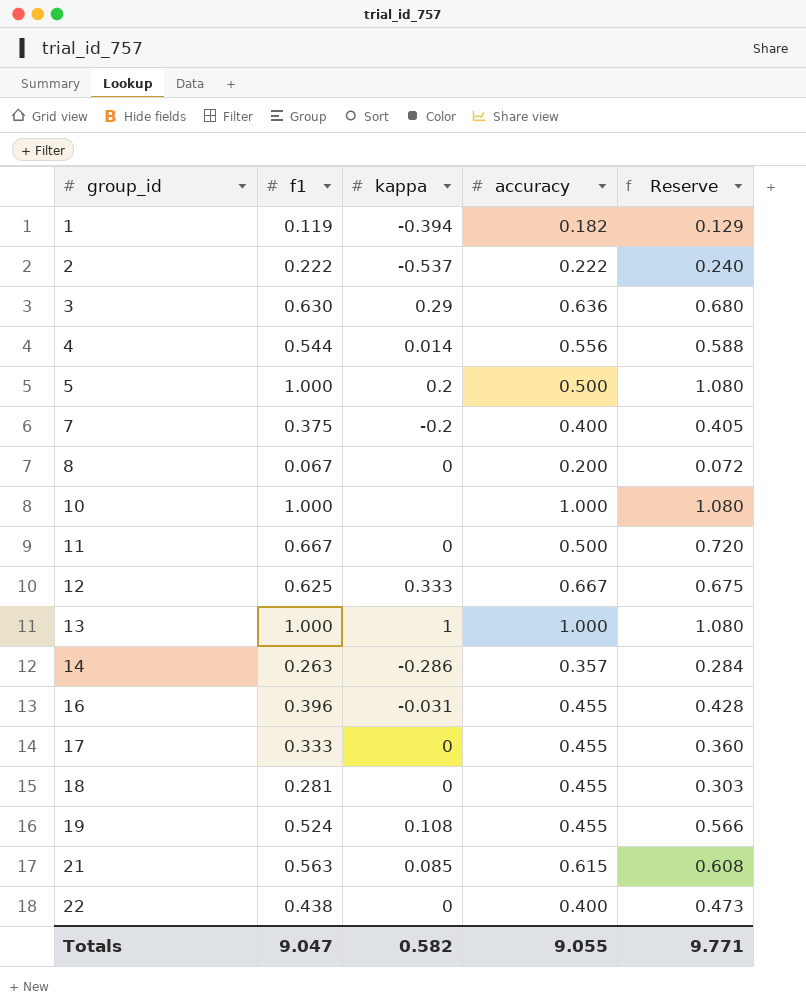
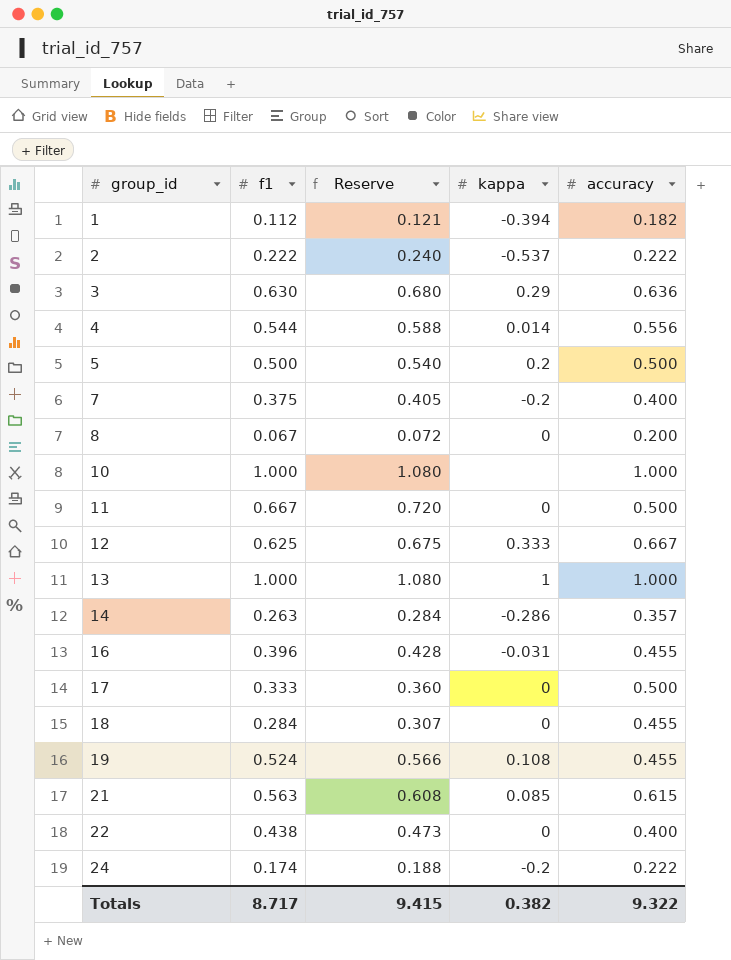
column Reserve | position: 5 -> 3
1 | f1: 0.119 -> 0.112
1 | Reserve: 0.129 -> 0.121
5 | f1: 1.000 -> 0.500
5 | Reserve: 1.080 -> 0.540
17 | accuracy: 0.455 -> 0.500
18 | f1: 0.281 -> 0.284
18 | Reserve: 0.303 -> 0.307
row 24: none -> 0.174 | 0.188 | -0.2 | 0.222
Totals | f1: 9.047 -> 8.717
Totals | Reserve: 9.771 -> 9.415
Totals | kappa: 0.582 -> 0.382
Totals | accuracy: 9.055 -> 9.322

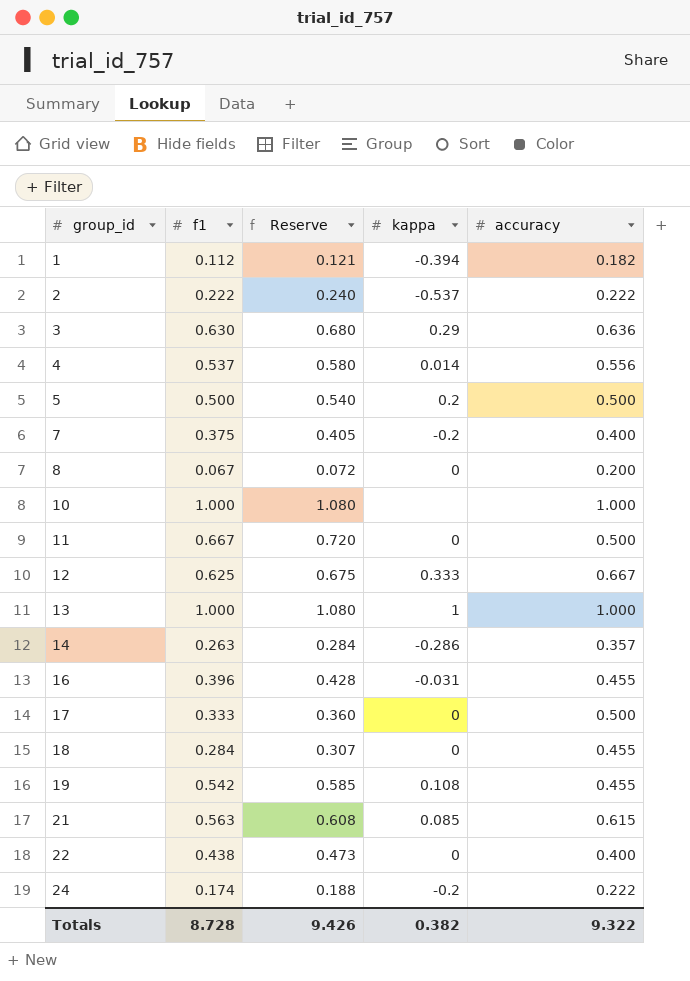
4 | f1: 0.544 -> 0.537
4 | Reserve: 0.588 -> 0.580
19 | f1: 0.524 -> 0.542
19 | Reserve: 0.566 -> 0.585
Totals | f1: 8.717 -> 8.728
Totals | Reserve: 9.415 -> 9.426

